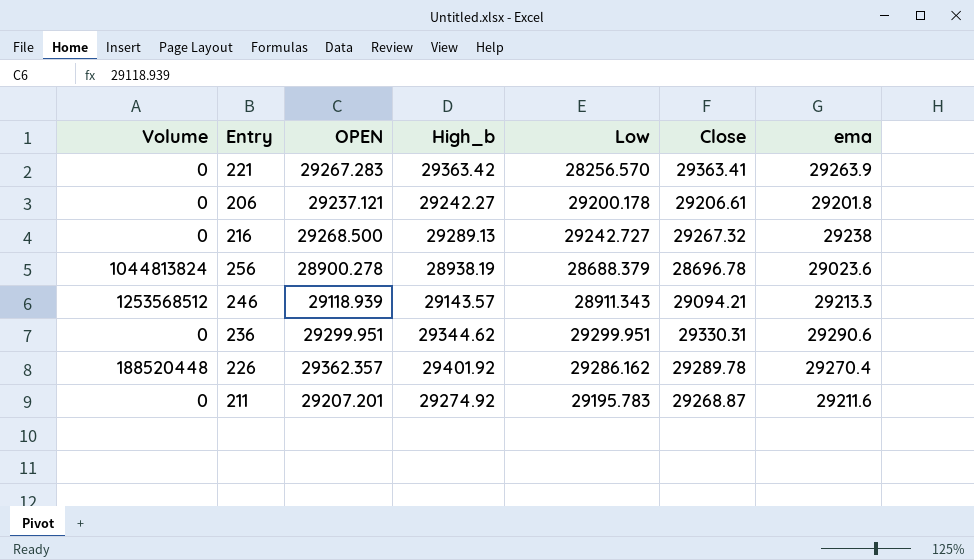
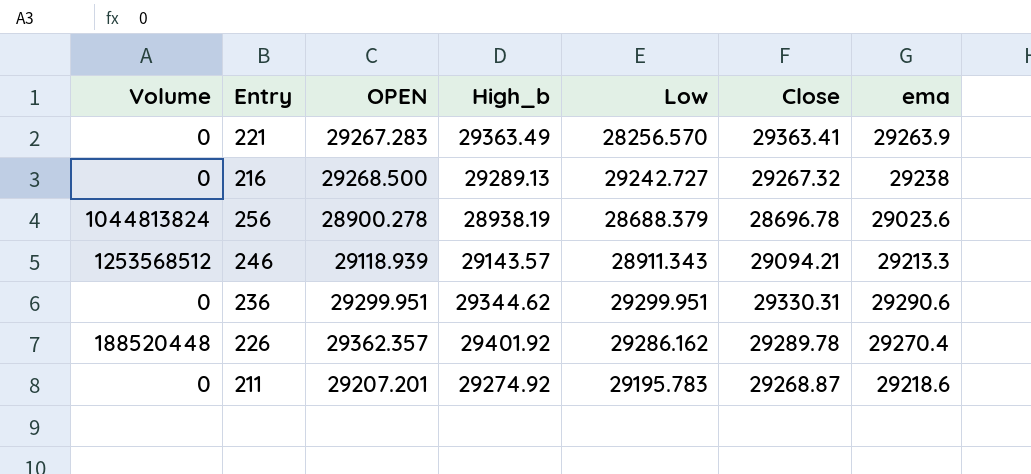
row 206: 0 | 29237.121 | 29242.27 | 29200.178 | 29206.61 | 29201.8 -> none
221 | High_b: 29363.42 -> 29363.49
211 | ema: 29211.6 -> 29218.6

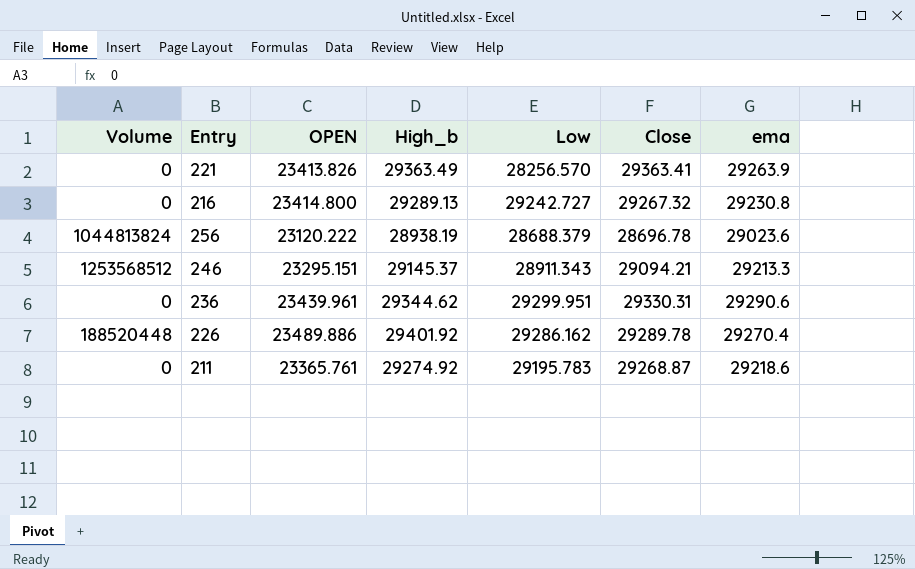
221 | OPEN: 29267.283 -> 23413.826
216 | OPEN: 29268.500 -> 23414.800
216 | ema: 29238 -> 29230.8
256 | OPEN: 28900.278 -> 23120.222
246 | OPEN: 29118.939 -> 23295.151
246 | High_b: 29143.57 -> 29145.37
236 | OPEN: 29299.951 -> 23439.961
226 | OPEN: 29362.357 -> 23489.886
211 | OPEN: 29207.201 -> 23365.761

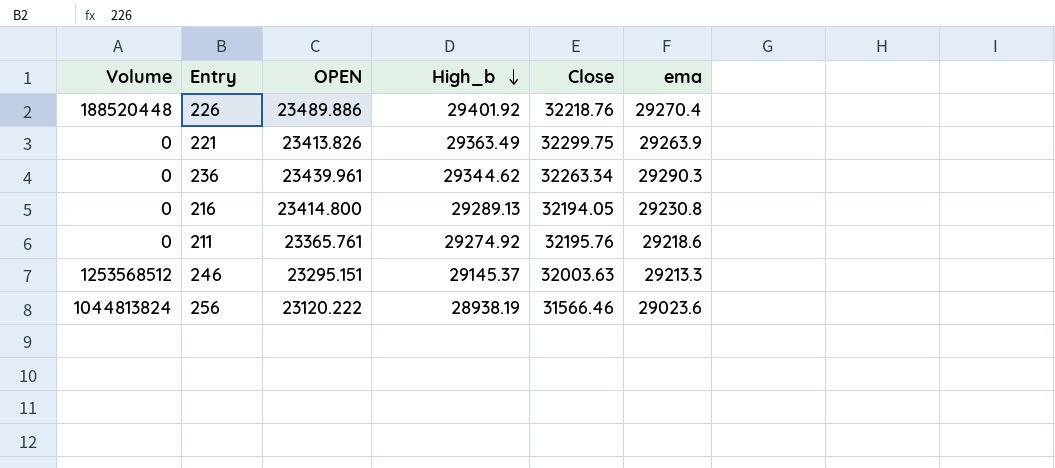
row order: none -> High_b descending
column Low | position: 5 -> none
226 | Close: 29289.78 -> 32218.76
221 | Close: 29363.41 -> 32299.75
236 | Close: 29330.31 -> 32263.34
236 | ema: 29290.6 -> 29290.3
216 | Close: 29267.32 -> 32194.05
211 | Close: 29268.87 -> 32195.76
246 | Close: 29094.21 -> 32003.63
256 | Close: 28696.78 -> 31566.46

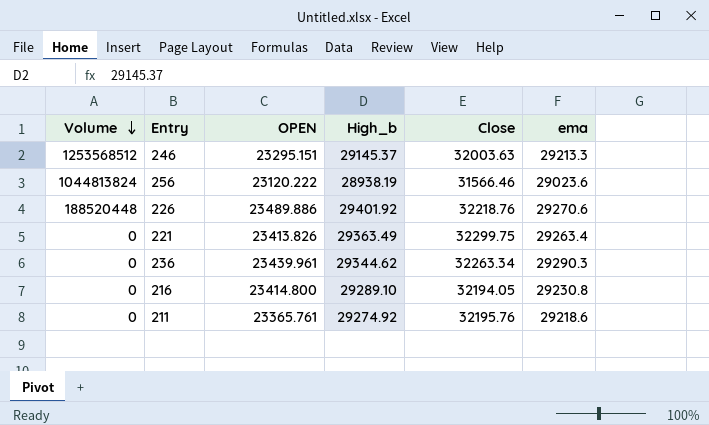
row order: High_b descending -> Volume descending
226 | ema: 29270.4 -> 29270.6
221 | ema: 29263.9 -> 29263.4
216 | High_b: 29289.13 -> 29289.10

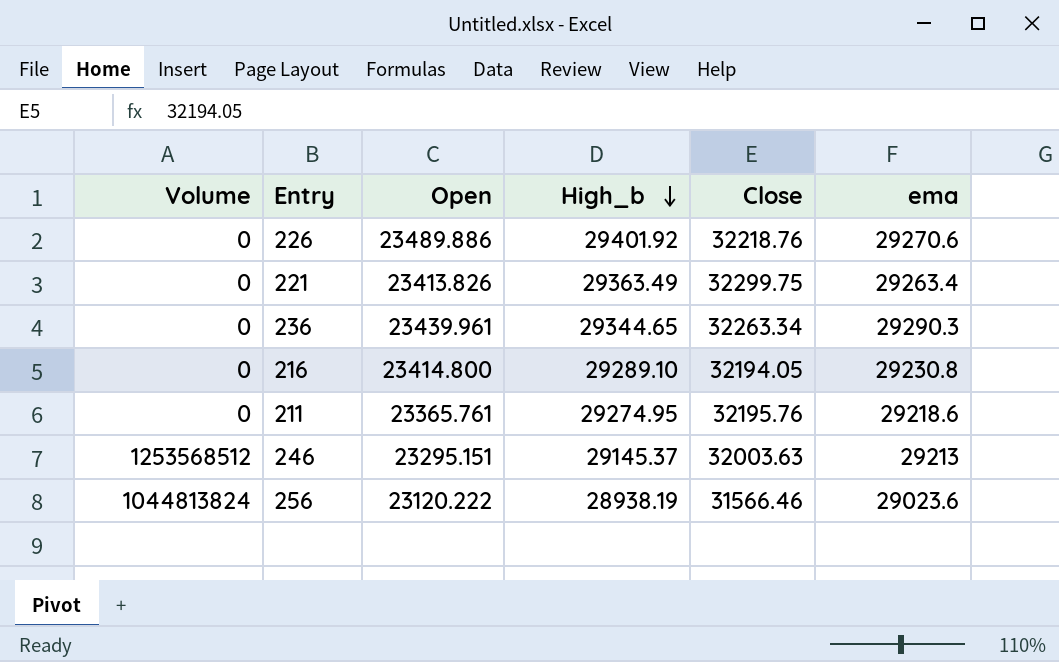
row order: Volume descending -> High_b descending
column name: OPEN -> Open
226 | Volume: 188520448 -> 0
236 | High_b: 29344.62 -> 29344.65
211 | High_b: 29274.92 -> 29274.95
246 | ema: 29213.3 -> 29213

